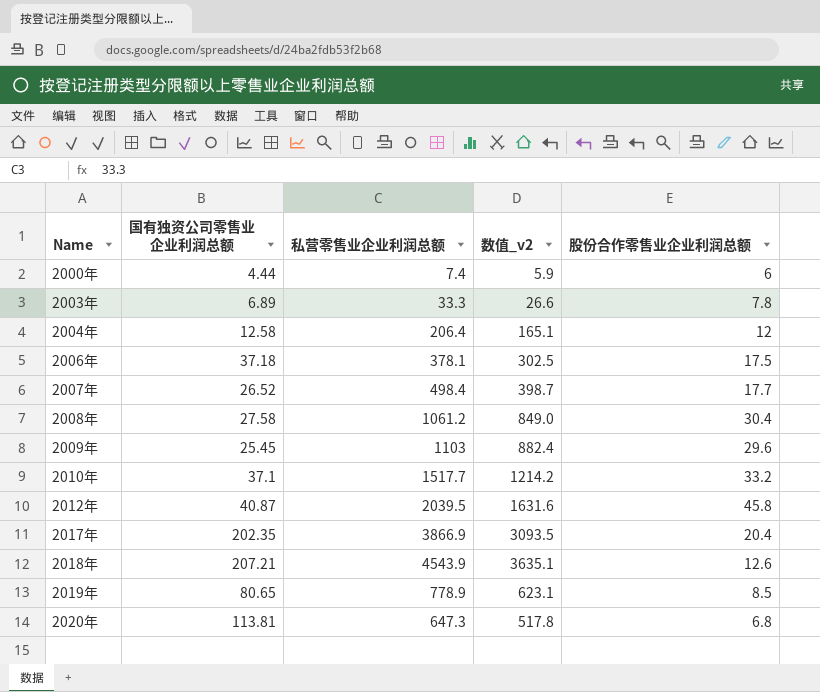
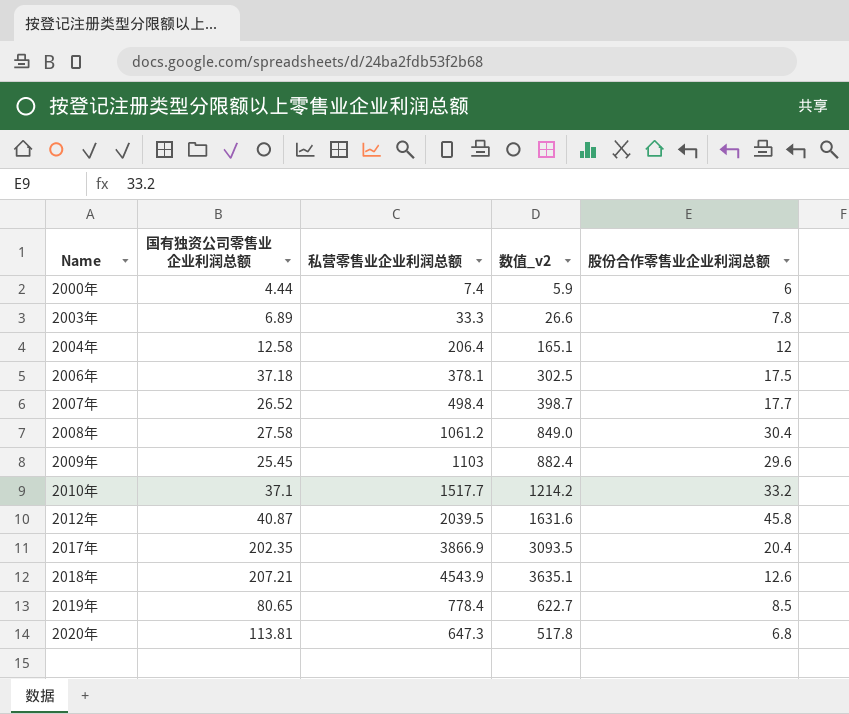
2019年 | 私营零售业企业利润总额: 778.9 -> 778.4
2019年 | 数值_v2: 623.1 -> 622.7

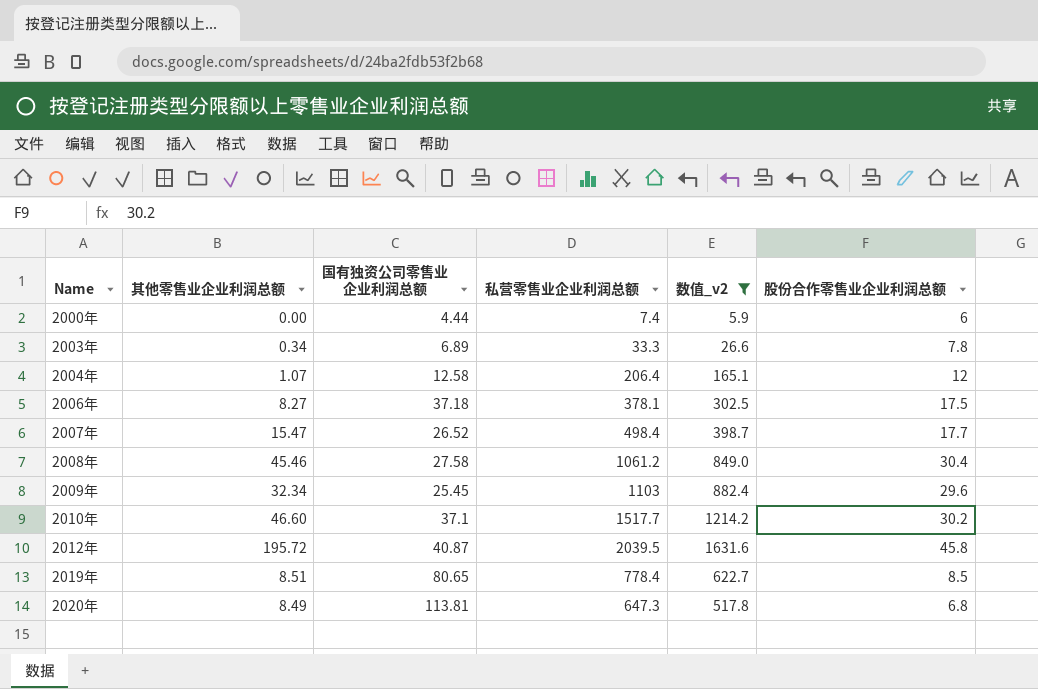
filter: none -> 数值_v2 <= 1631.6
column 其他零售业企业利润总额 | position: none -> 2
2010年 | 股份合作零售业企业利润总额: 33.2 -> 30.2

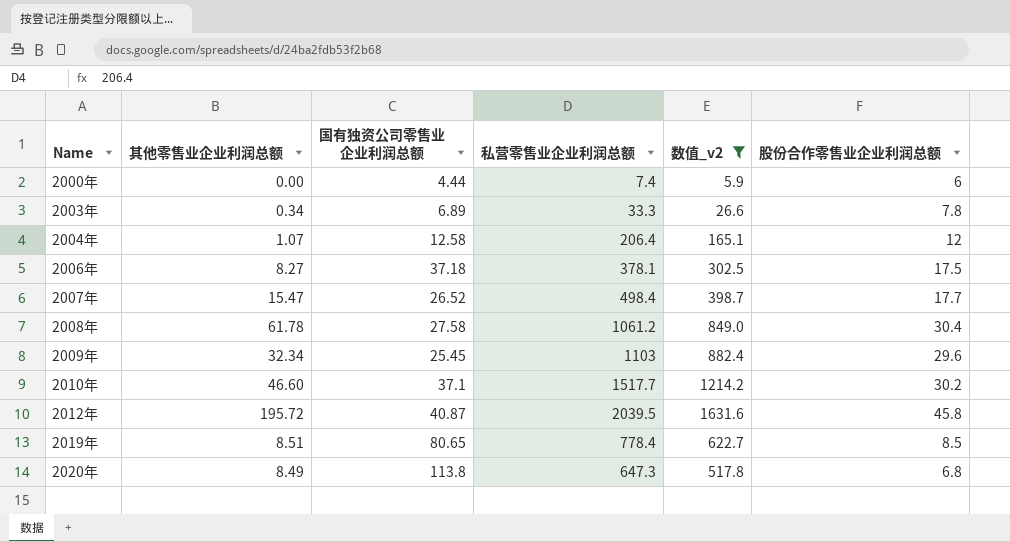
2008年 | 其他零售业企业利润总额: 45.46 -> 61.78
2020年 | 国有独资公司零售业企业利润总额: 113.81 -> 113.8

